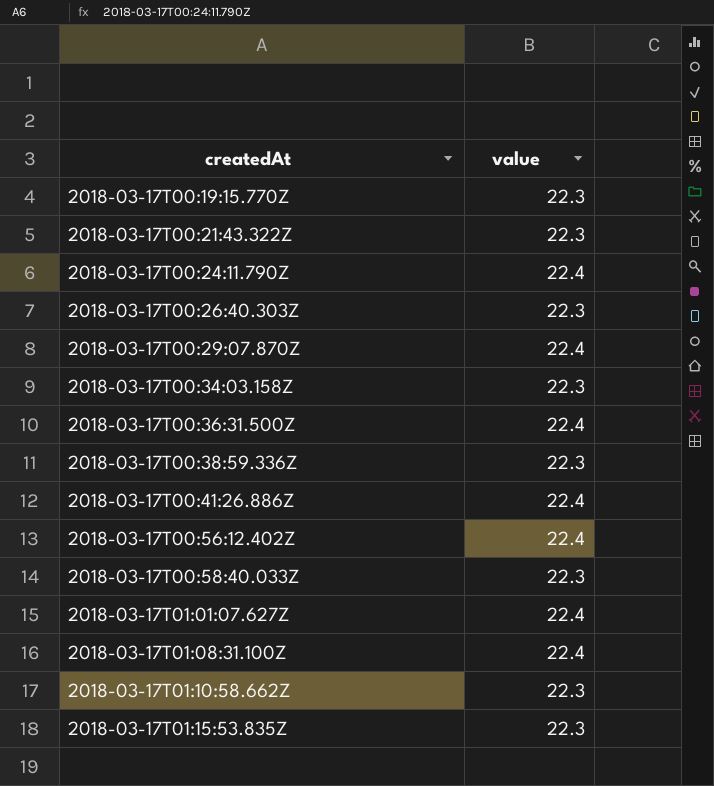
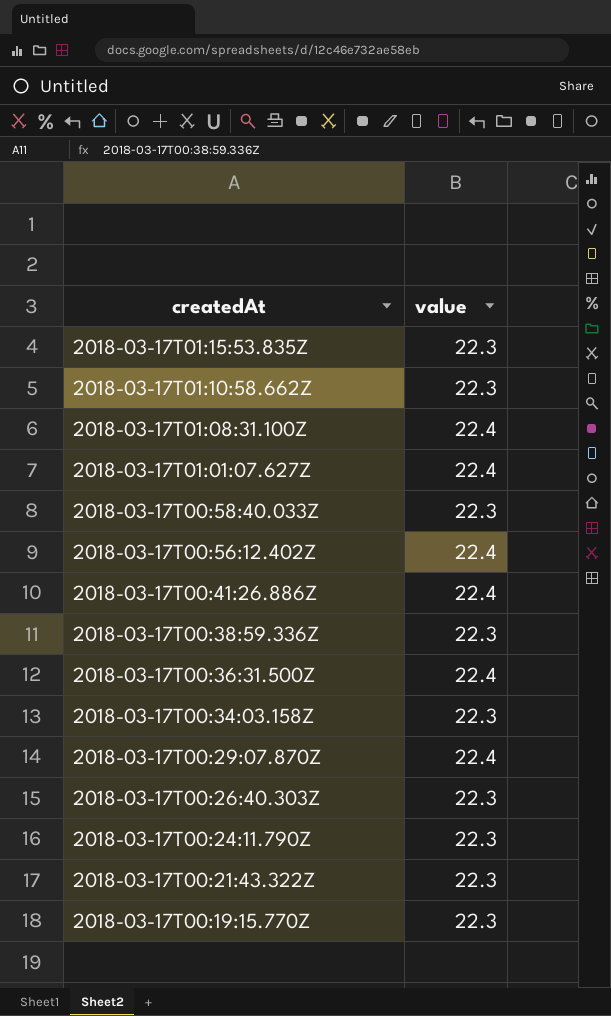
row order: createdAt ascending -> createdAt descending
2018-03-17T00:24:11.790Z | value: 22.4 -> 22.3

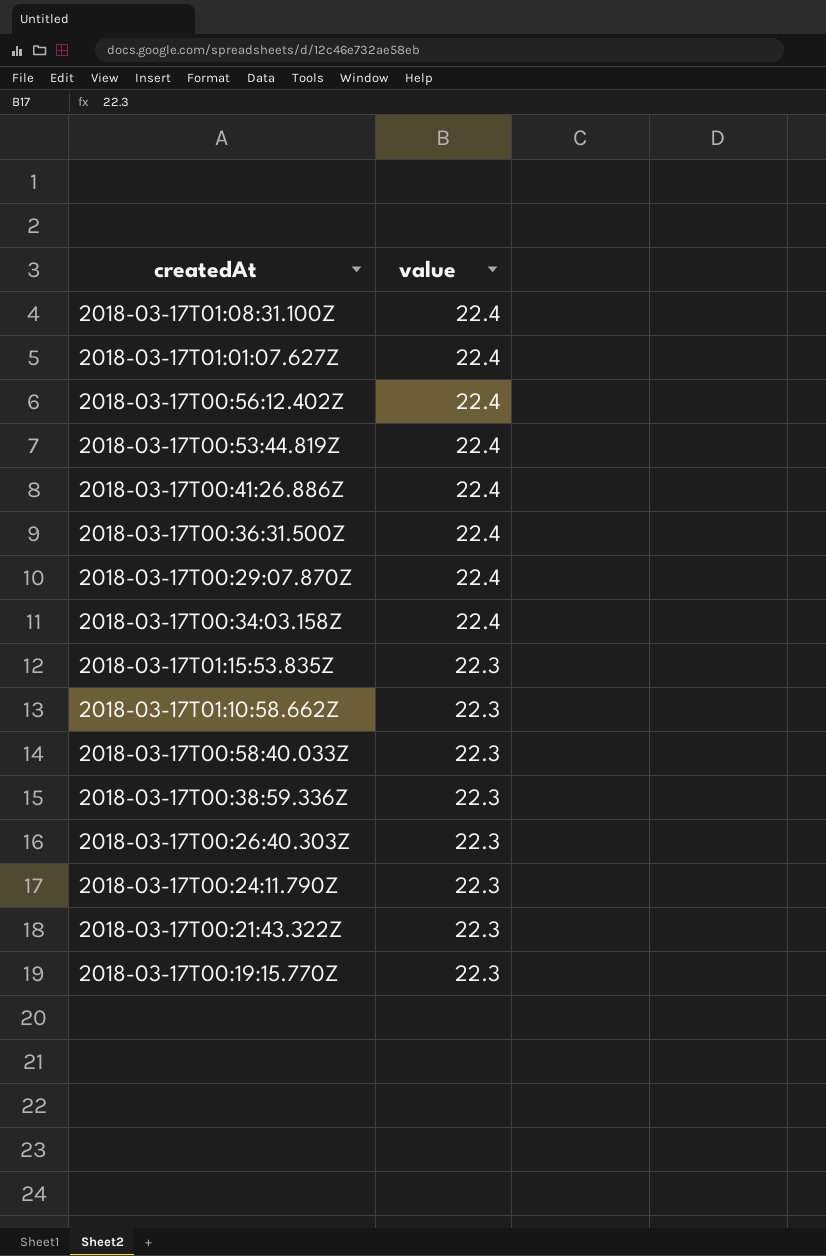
row order: createdAt descending -> value descending
row 2018-03-17T00:53:44.819Z: none -> 22.4
2018-03-17T00:34:03.158Z | value: 22.3 -> 22.4

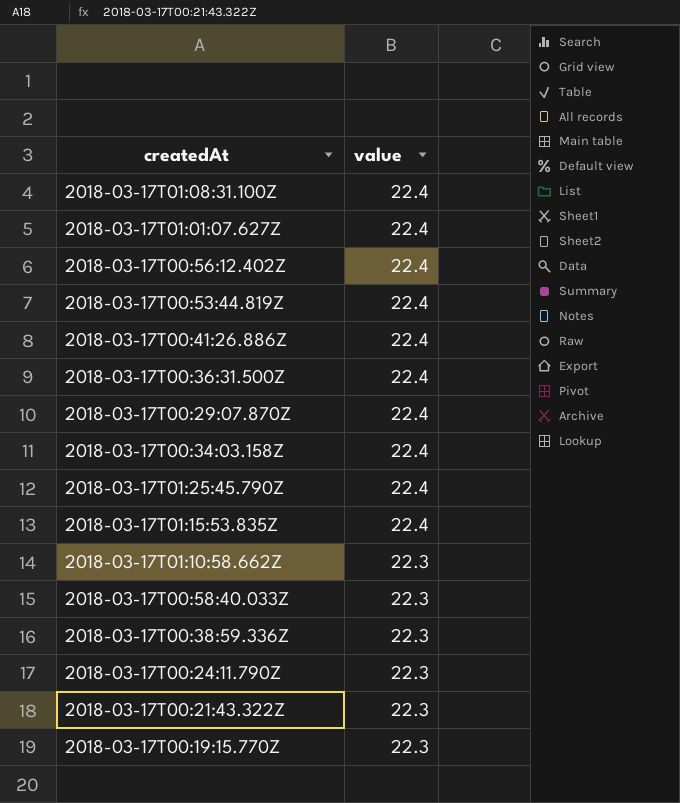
row 2018-03-17T00:26:40.303Z: 22.3 -> none
row 2018-03-17T01:25:45.790Z: none -> 22.4
2018-03-17T01:15:53.835Z | value: 22.3 -> 22.4

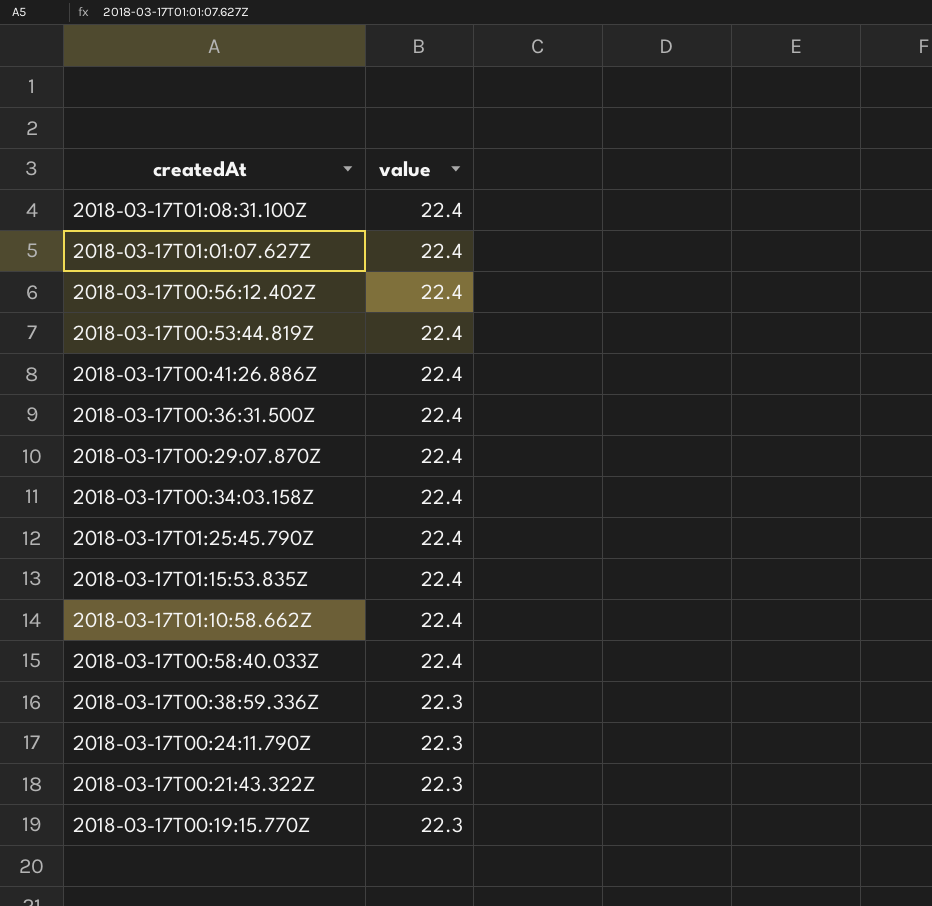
2018-03-17T01:10:58.662Z | value: 22.3 -> 22.4
2018-03-17T00:58:40.033Z | value: 22.3 -> 22.4

